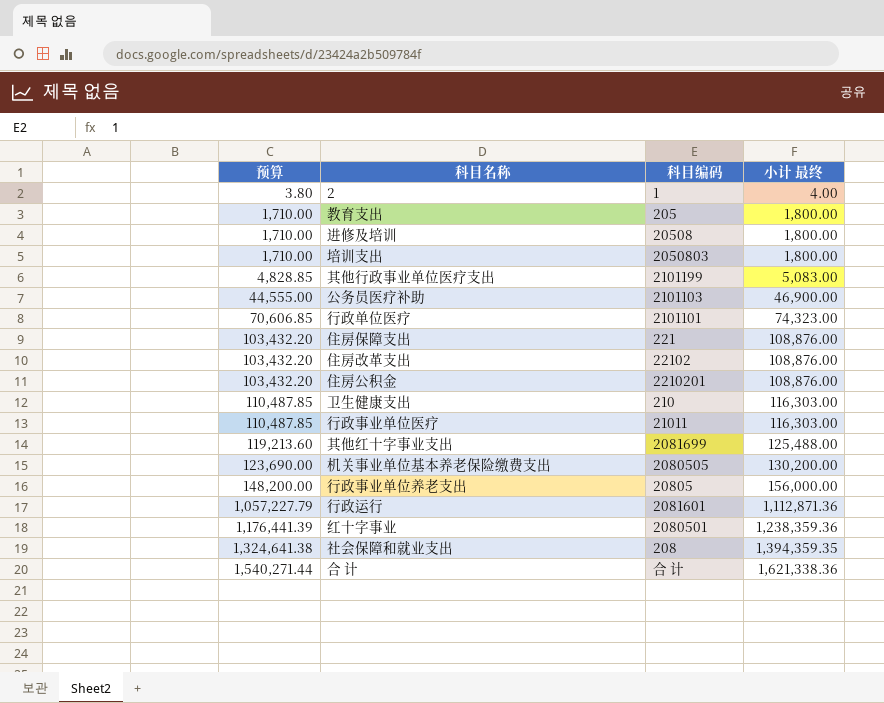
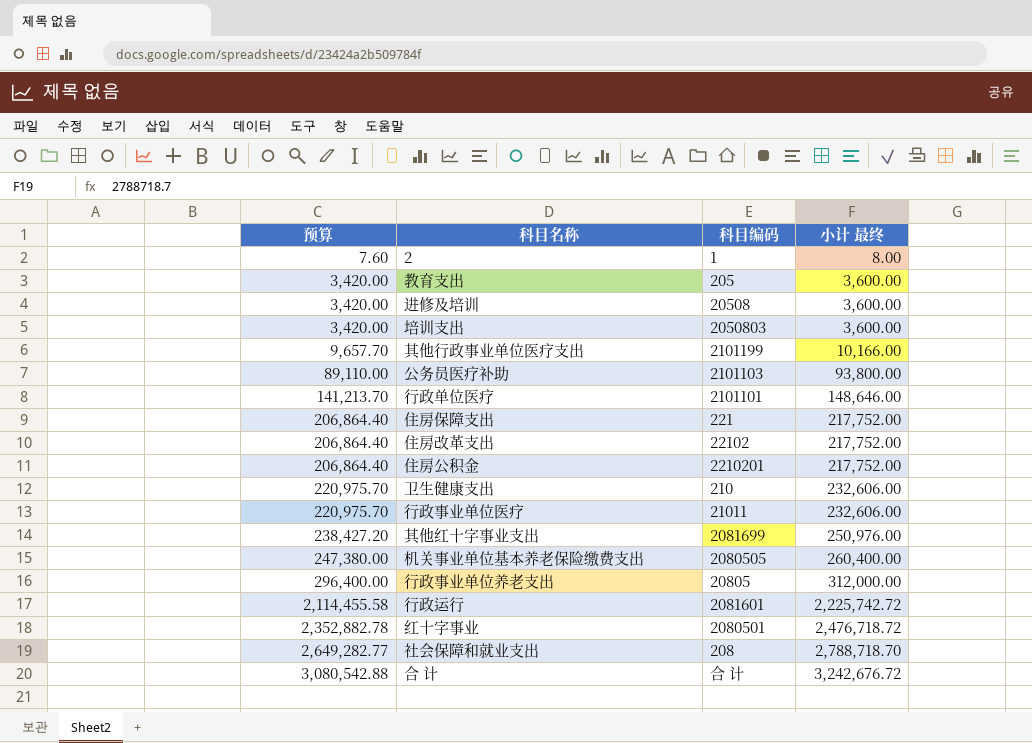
2 | 预算: 3.80 -> 7.60
2 | 小计 最终: 4.00 -> 8.00
教育支出 | 预算: 1,710.00 -> 3,420.00
教育支出 | 小计 最终: 1,800.00 -> 3,600.00
进修及培训 | 预算: 1,710.00 -> 3,420.00
进修及培训 | 小计 最终: 1,800.00 -> 3,600.00
培训支出 | 预算: 1,710.00 -> 3,420.00
培训支出 | 小计 最终: 1,800.00 -> 3,600.00
其他行政事业单位医疗支出 | 预算: 4,828.85 -> 9,657.70
其他行政事业单位医疗支出 | 小计 最终: 5,083.00 -> 10,166.00
公务员医疗补助 | 预算: 44,555.00 -> 89,110.00
公务员医疗补助 | 小计 最终: 46,900.00 -> 93,800.00
行政单位医疗 | 预算: 70,606.85 -> 141,213.70
行政单位医疗 | 小计 最终: 74,323.00 -> 148,646.00
住房保障支出 | 预算: 103,432.20 -> 206,864.40
住房保障支出 | 小计 最终: 108,876.00 -> 217,752.00
住房改革支出 | 预算: 103,432.20 -> 206,864.40
住房改革支出 | 小计 最终: 108,876.00 -> 217,752.00
住房公积金 | 预算: 103,432.20 -> 206,864.40
住房公积金 | 小计 最终: 108,876.00 -> 217,752.00
卫生健康支出 | 预算: 110,487.85 -> 220,975.70
卫生健康支出 | 小计 最终: 116,303.00 -> 232,606.00
行政事业单位医疗 | 预算: 110,487.85 -> 220,975.70
行政事业单位医疗 | 小计 最终: 116,303.00 -> 232,606.00
其他红十字事业支出 | 预算: 119,213.60 -> 238,427.20
其他红十字事业支出 | 小计 最终: 125,488.00 -> 250,976.00
机关事业单位基本养老保险缴费支出 | 预算: 123,690.00 -> 247,380.00
机关事业单位基本养老保险缴费支出 | 小计 最终: 130,200.00 -> 260,400.00
行政事业单位养老支出 | 预算: 148,200.00 -> 296,400.00
行政事业单位养老支出 | 小计 最终: 156,000.00 -> 312,000.00
行政运行 | 预算: 1,057,227.79 -> 2,114,455.58
行政运行 | 小计 最终: 1,112,871.36 -> 2,225,742.72
红十字事业 | 预算: 1,176,441.39 -> 2,352,882.78
红十字事业 | 小计 最终: 1,238,359.36 -> 2,476,718.72
社会保障和就业支出 | 预算: 1,324,641.38 -> 2,649,282.77
社会保障和就业支出 | 小计 最终: 1,394,359.35 -> 2,788,718.70
合 计 | 预算: 1,540,271.44 -> 3,080,542.88
合 计 | 小计 最终: 1,621,338.36 -> 3,242,676.72

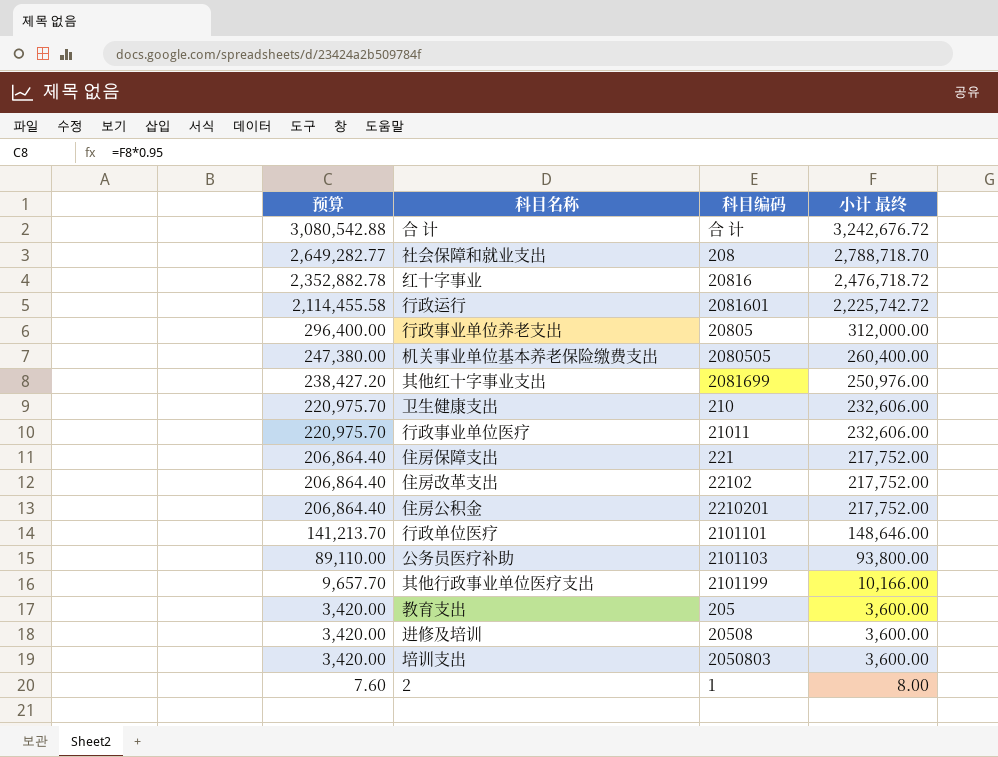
row order: 预算 ascending -> 预算 descending
红十字事业 | 科目编码: 2080501 -> 20816

